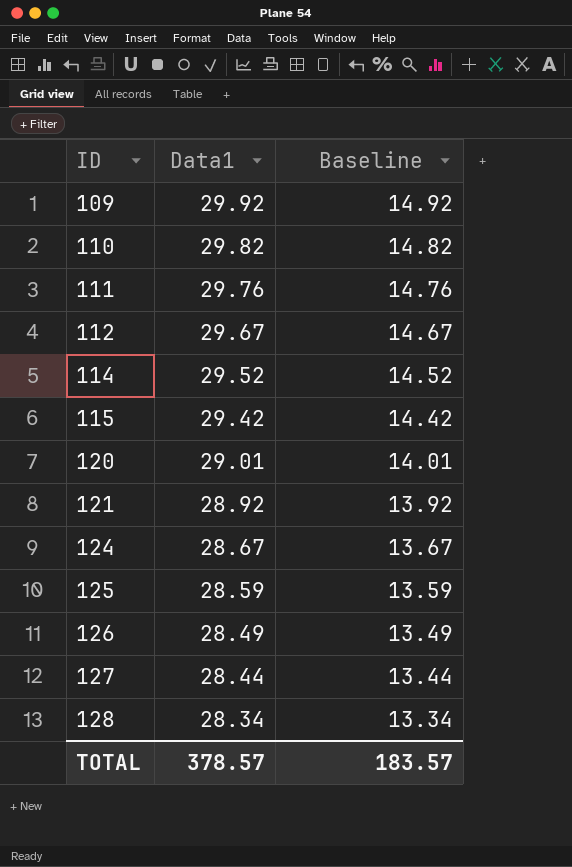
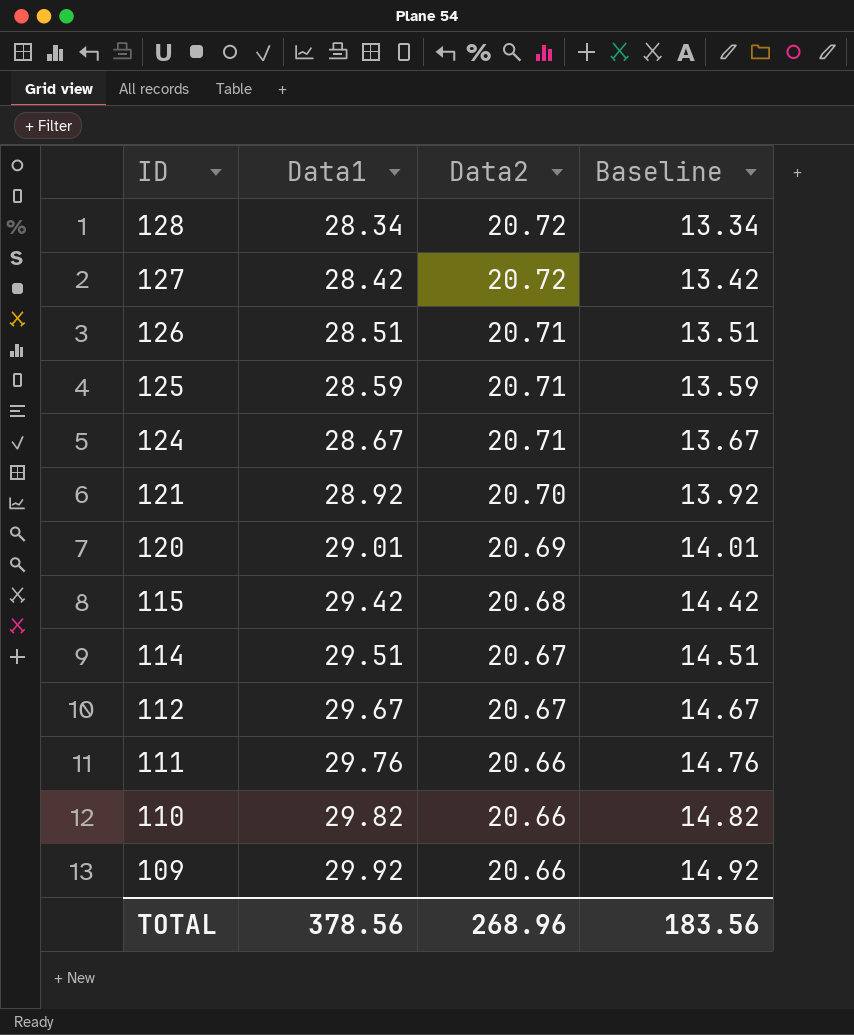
row order: ID ascending -> ID descending
column Data2 | position: none -> 3
127 | Data1: 28.44 -> 28.42
127 | Baseline: 13.44 -> 13.42
126 | Data1: 28.49 -> 28.51
126 | Baseline: 13.49 -> 13.51
114 | Data1: 29.52 -> 29.51
114 | Baseline: 14.52 -> 14.51
TOTAL | Data1: 378.57 -> 378.56
TOTAL | Baseline: 183.57 -> 183.56

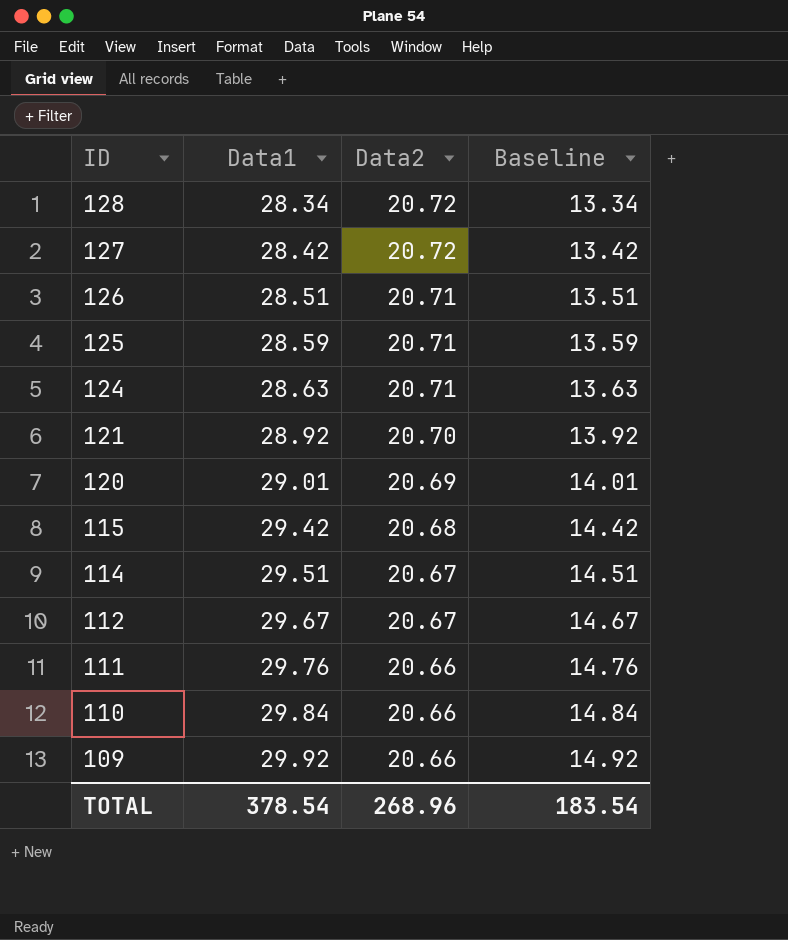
124 | Data1: 28.67 -> 28.63
124 | Baseline: 13.67 -> 13.63
110 | Data1: 29.82 -> 29.84
110 | Baseline: 14.82 -> 14.84
TOTAL | Data1: 378.56 -> 378.54
TOTAL | Baseline: 183.56 -> 183.54

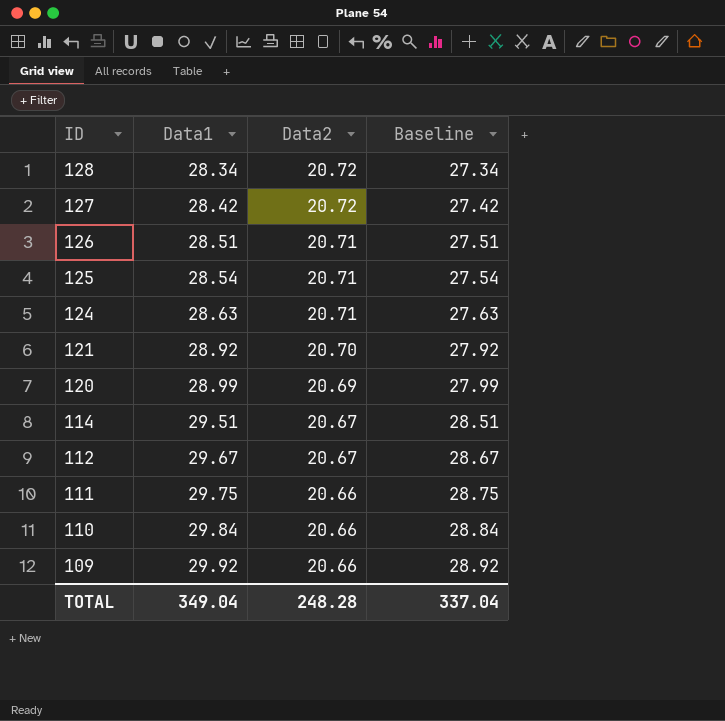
column Baseline | formula: [Data1] - 15 -> [Data1] - 1
row 115: 29.42 | 20.68 | 14.42 -> none
125 | Data1: 28.59 -> 28.54
120 | Data1: 29.01 -> 28.99
111 | Data1: 29.76 -> 29.75
TOTAL | Data1: 378.54 -> 349.04
TOTAL | Data2: 268.96 -> 248.28
TOTAL | Baseline: 183.54 -> 337.04

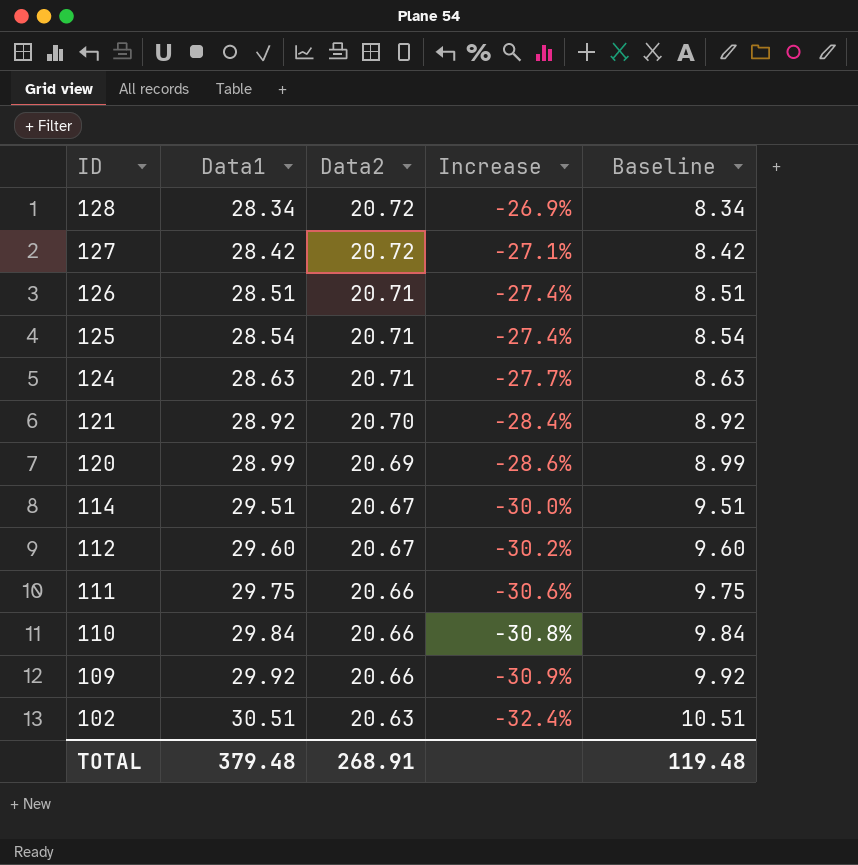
column Increase | formula: none -> ([Data2] - [Data1]) / [Data1]
column Baseline | formula: [Data1] - 1 -> [Data1] - 20
112 | Data1: 29.67 -> 29.60
row 102: none -> 30.51 | 20.63 | -32.4% | 10.51
TOTAL | Data1: 349.04 -> 379.48
TOTAL | Data2: 248.28 -> 268.91
TOTAL | Baseline: 337.04 -> 119.48

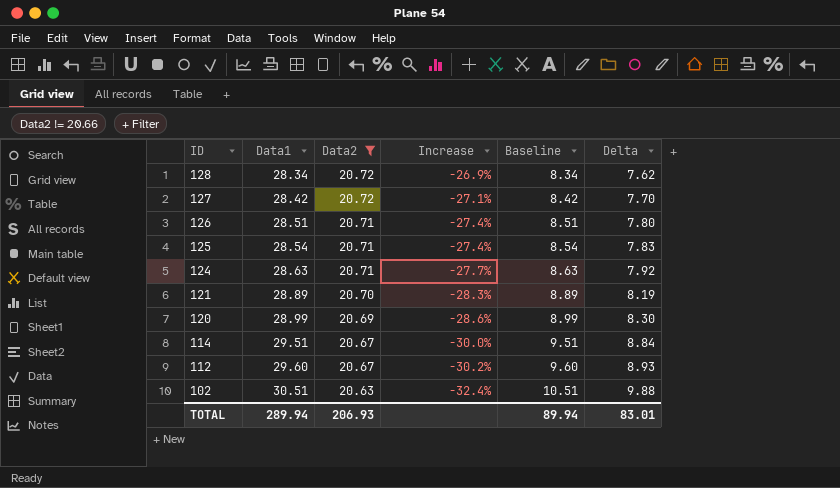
filter: none -> Data2 != 20.66
column Delta | formula: none -> [Data1] - [Data2]
121 | Data1: 28.92 -> 28.89
121 | Increase: -28.4% -> -28.3%
121 | Baseline: 8.92 -> 8.89
TOTAL | Data1: 379.48 -> 289.94
TOTAL | Data2: 268.91 -> 206.93
TOTAL | Baseline: 119.48 -> 89.94

